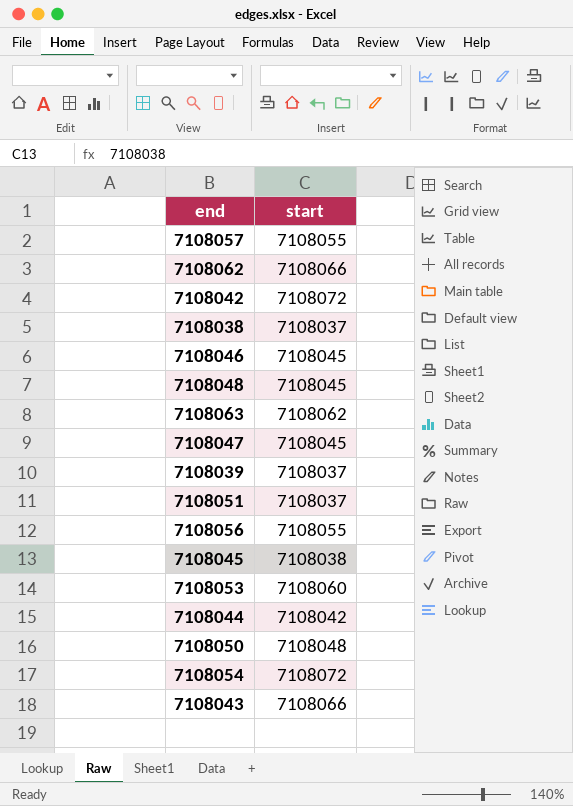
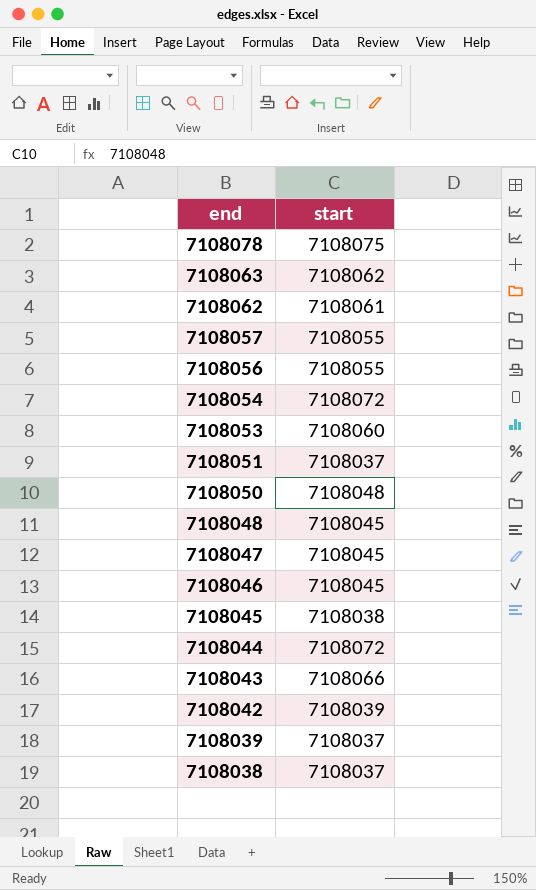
row order: none -> end descending
row 7108078: none -> 7108075
7108062 | start: 7108066 -> 7108061
7108044 | start: 7108042 -> 7108072
7108042 | start: 7108072 -> 7108039

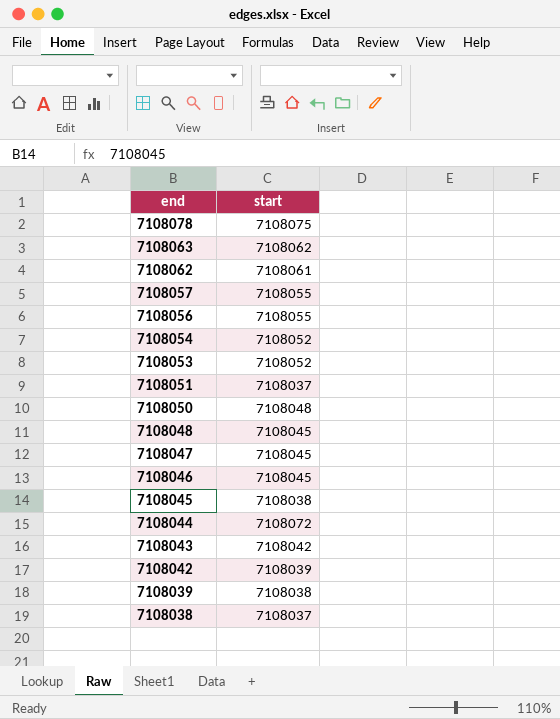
7108054 | start: 7108072 -> 7108052
7108053 | start: 7108060 -> 7108052
7108043 | start: 7108066 -> 7108042
7108039 | start: 7108037 -> 7108038

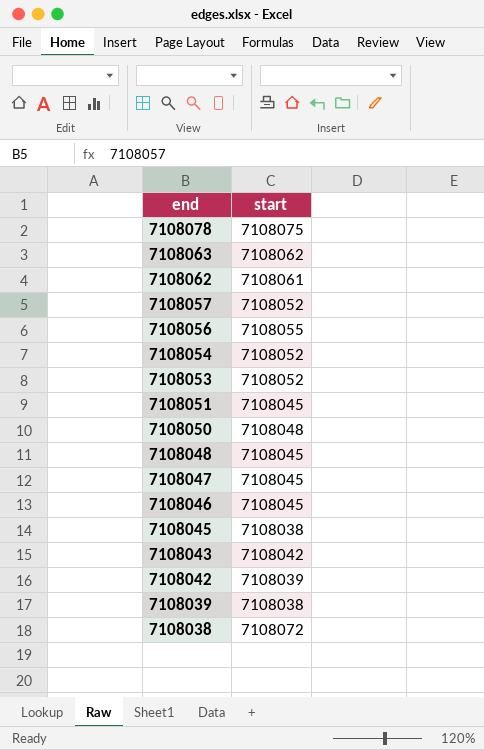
row 7108044: 7108072 -> none
7108057 | start: 7108055 -> 7108052
7108051 | start: 7108037 -> 7108045
7108038 | start: 7108037 -> 7108072

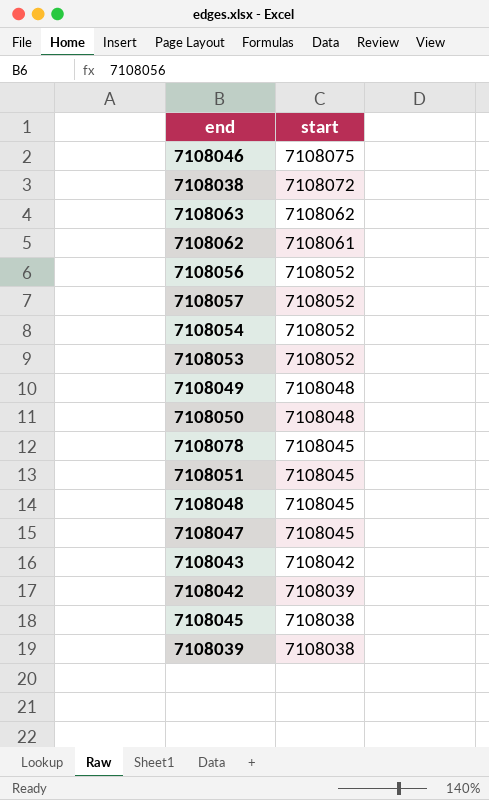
row order: end descending -> start descending
7108046 | start: 7108045 -> 7108075
7108056 | start: 7108055 -> 7108052
row 7108049: none -> 7108048
7108078 | start: 7108075 -> 7108045

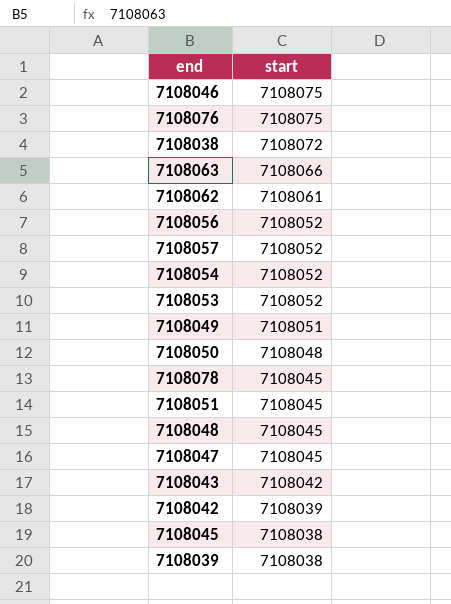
row 7108076: none -> 7108075
7108063 | start: 7108062 -> 7108066
7108049 | start: 7108048 -> 7108051

